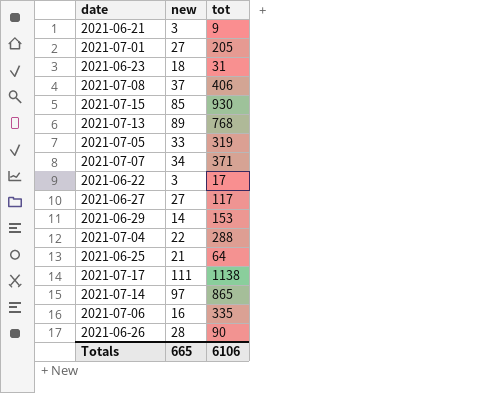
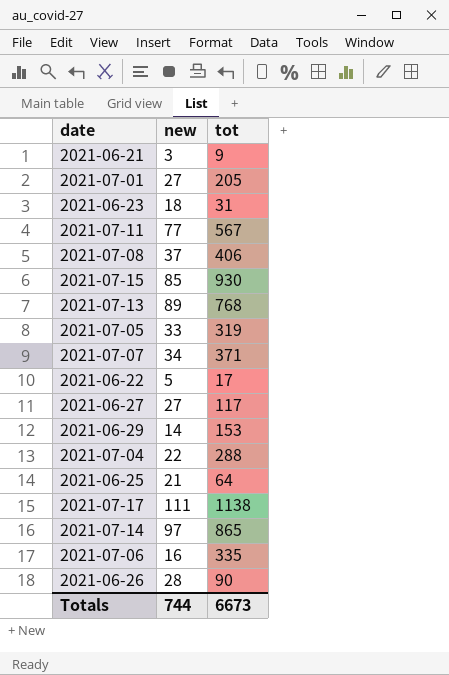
row 2021-07-11: none -> 77 | 567
2021-06-22 | new: 3 -> 5
Totals | new: 665 -> 744
Totals | tot: 6106 -> 6673

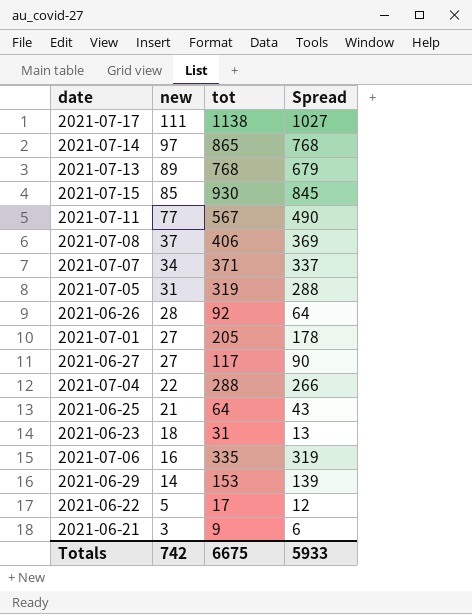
row order: none -> new descending
column Spread | formula: none -> [tot] - [new]
2021-07-05 | new: 33 -> 31
2021-06-26 | tot: 90 -> 92
Totals | new: 744 -> 742
Totals | tot: 6673 -> 6675

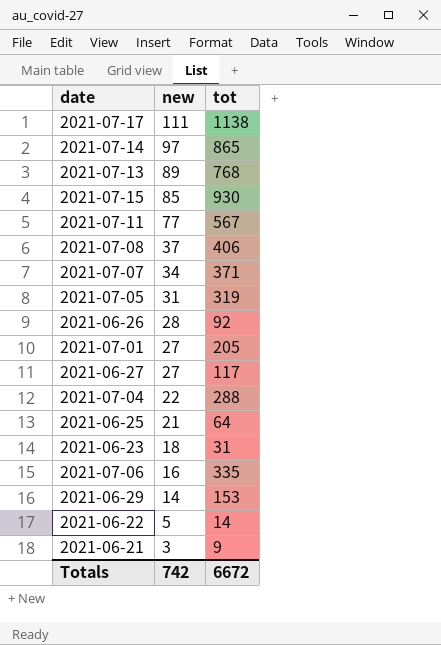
column Spread | formula: [tot] - [new] -> none
2021-06-22 | tot: 17 -> 14
Totals | tot: 6675 -> 6672

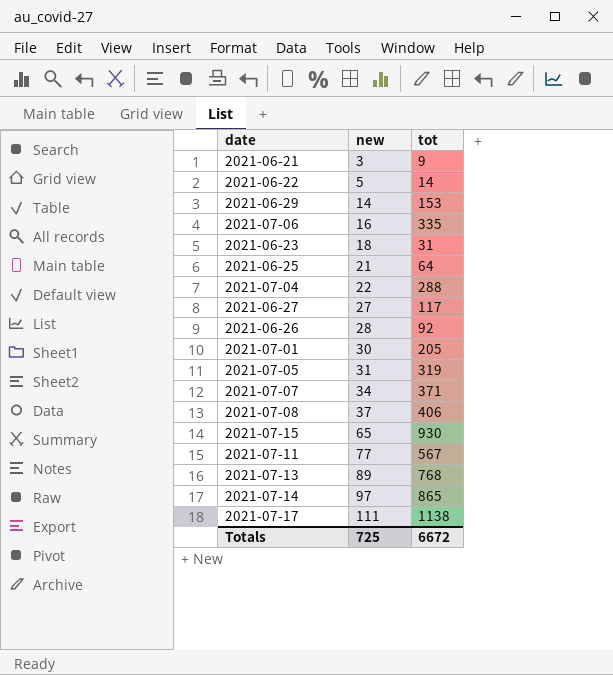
row order: new descending -> new ascending
2021-07-01 | new: 27 -> 30
2021-07-15 | new: 85 -> 65
Totals | new: 742 -> 725

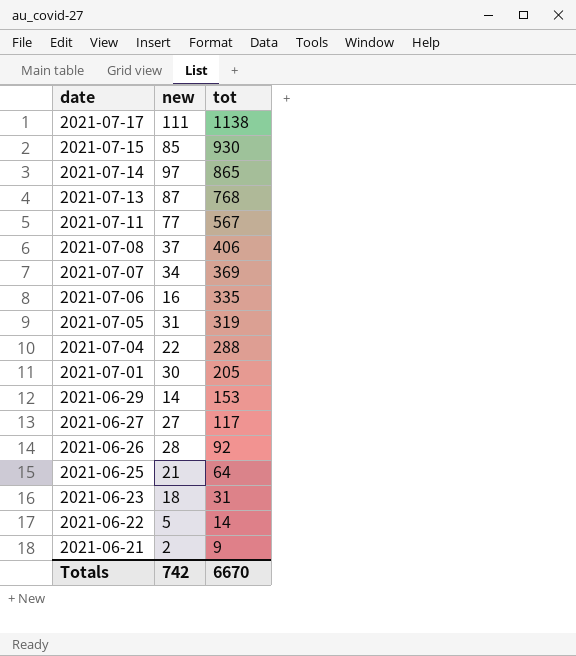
row order: new ascending -> date descending
2021-07-15 | new: 65 -> 85
2021-07-13 | new: 89 -> 87
2021-07-07 | tot: 371 -> 369
2021-06-21 | new: 3 -> 2
Totals | new: 725 -> 742
Totals | tot: 6672 -> 6670

